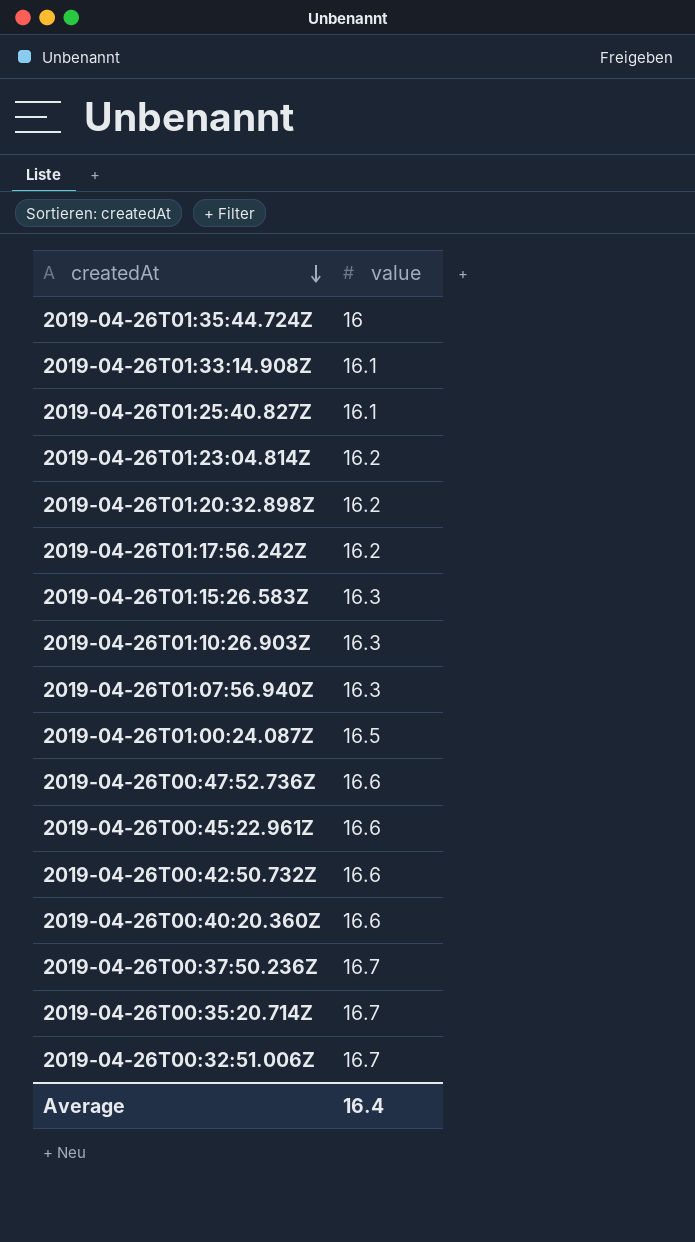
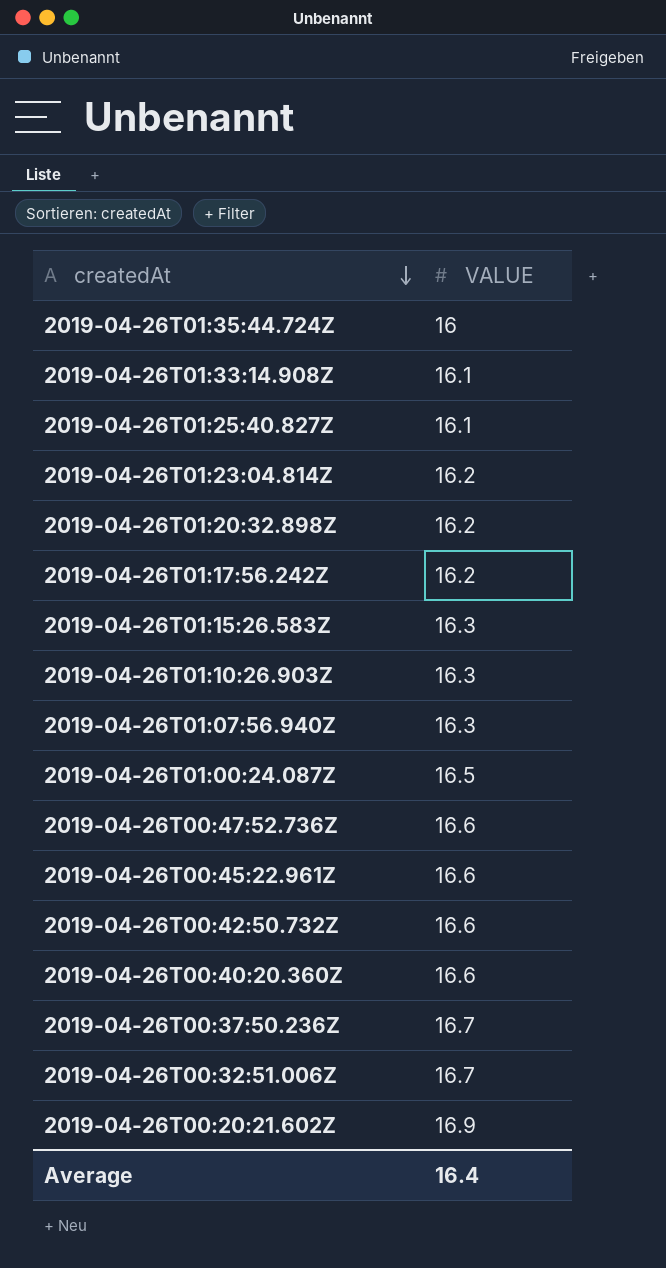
column name: value -> VALUE
row 2019-04-26T00:35:20.714Z: 16.7 -> none
row 2019-04-26T00:20:21.602Z: none -> 16.9

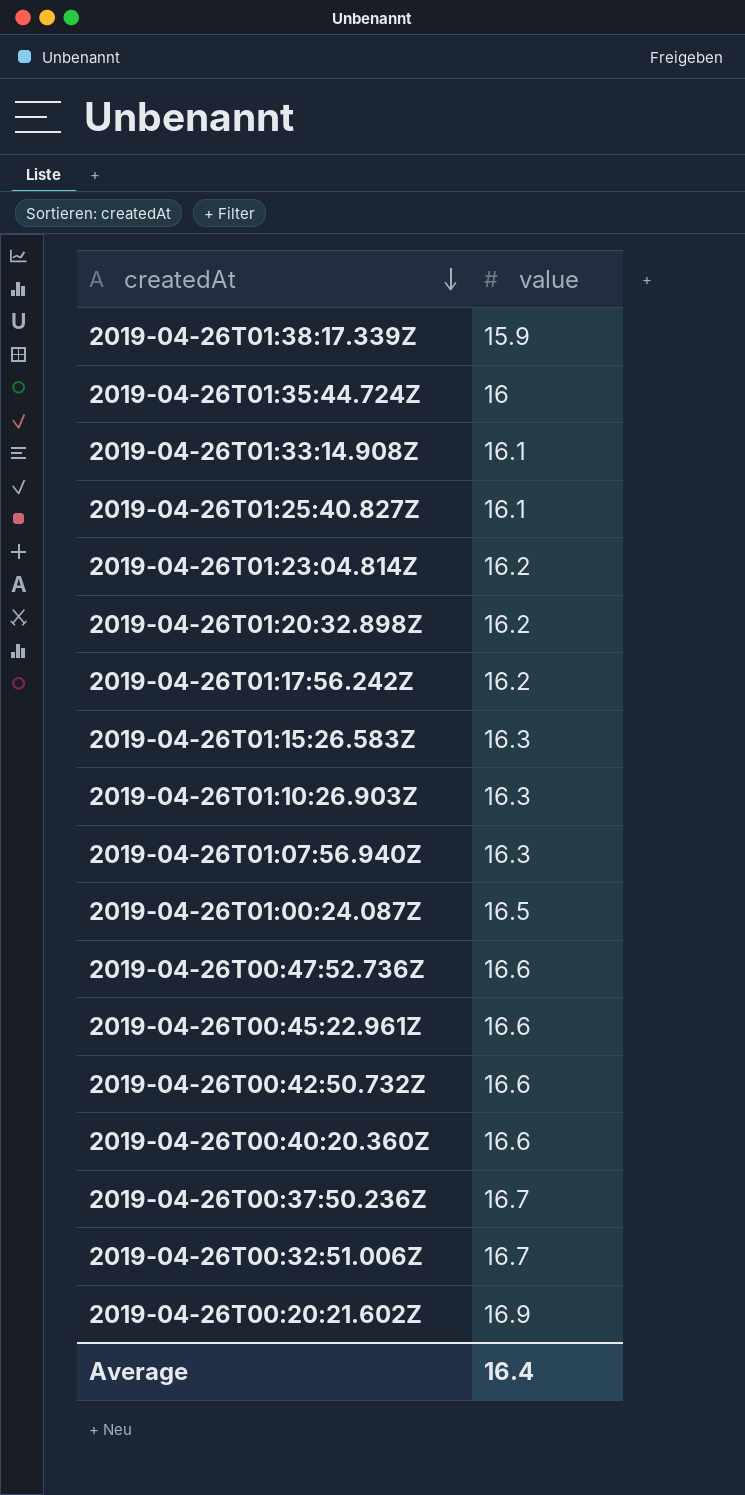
column name: VALUE -> value
row 2019-04-26T01:38:17.339Z: none -> 15.9

